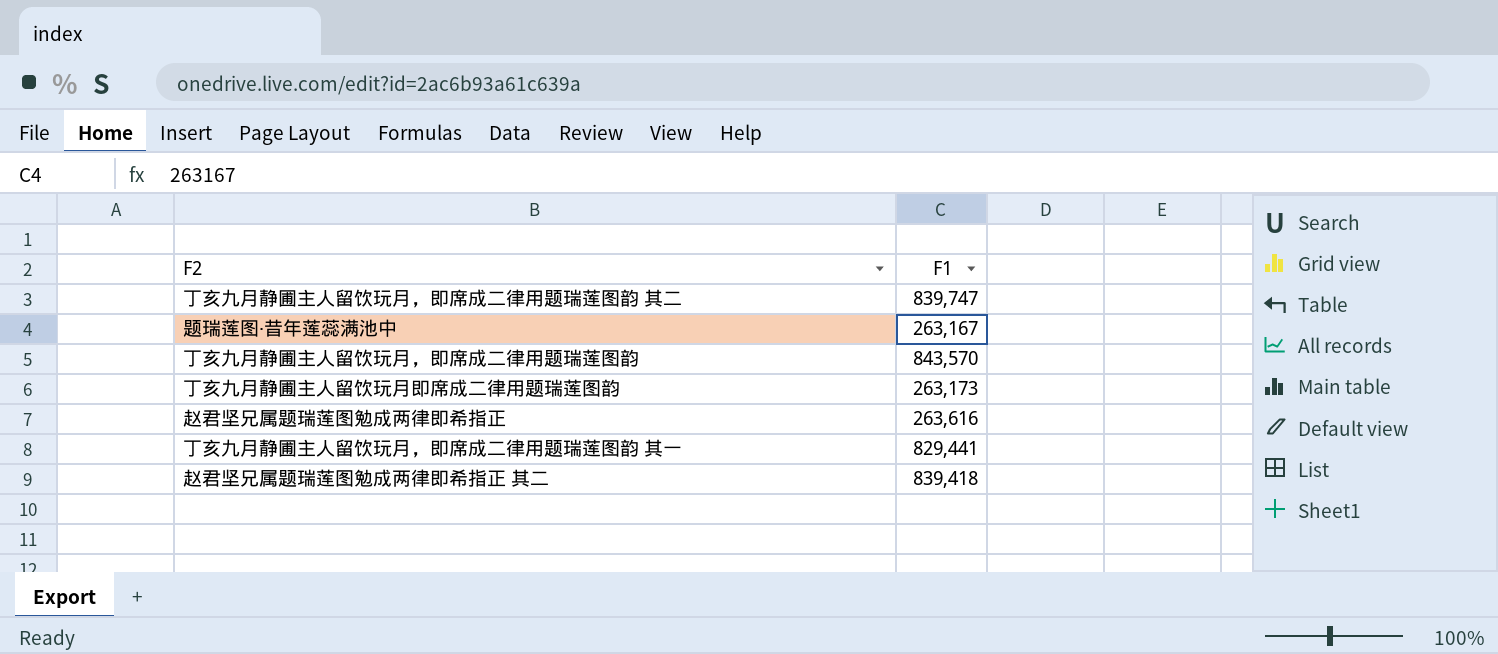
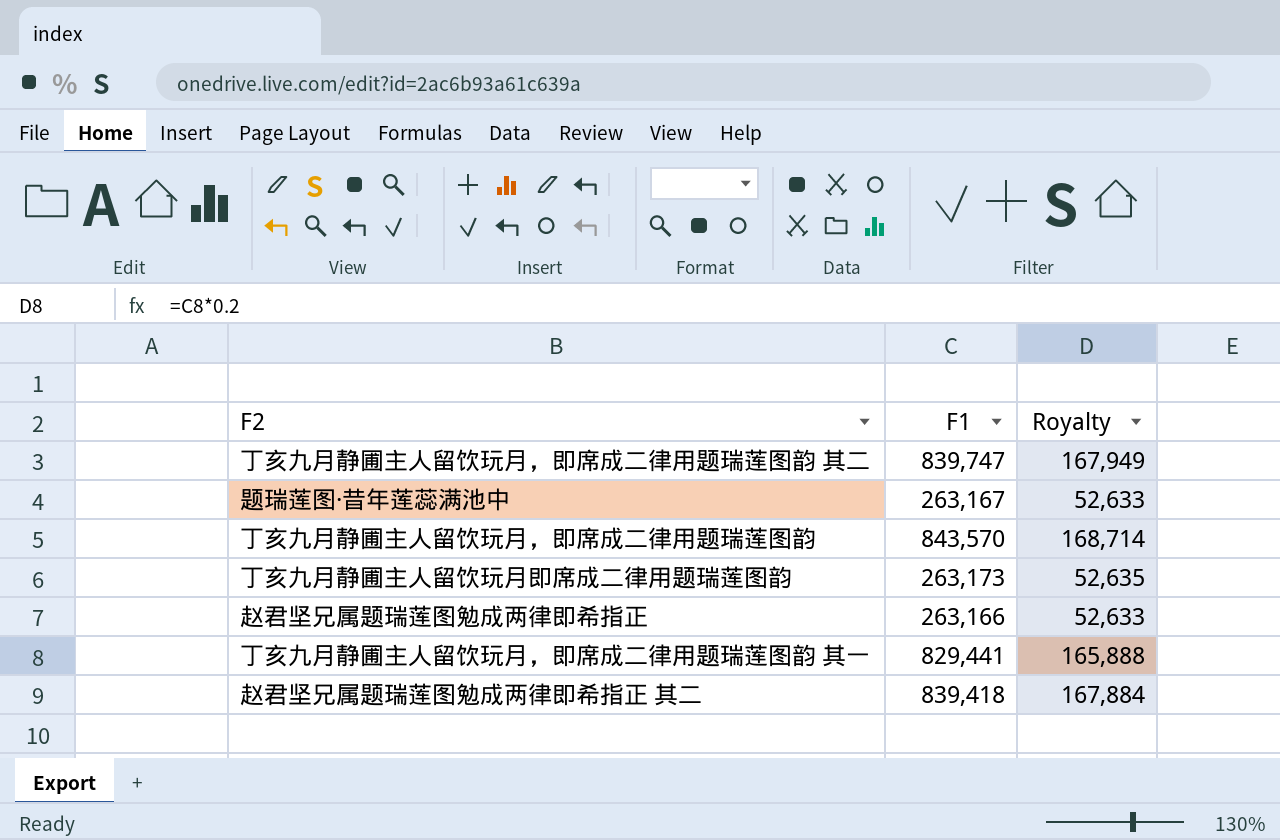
column Royalty | formula: none -> [F1] * 0.2
赵君坚兄属题瑞莲图勉成两律即希指正 | F1: 263,616 -> 263,166

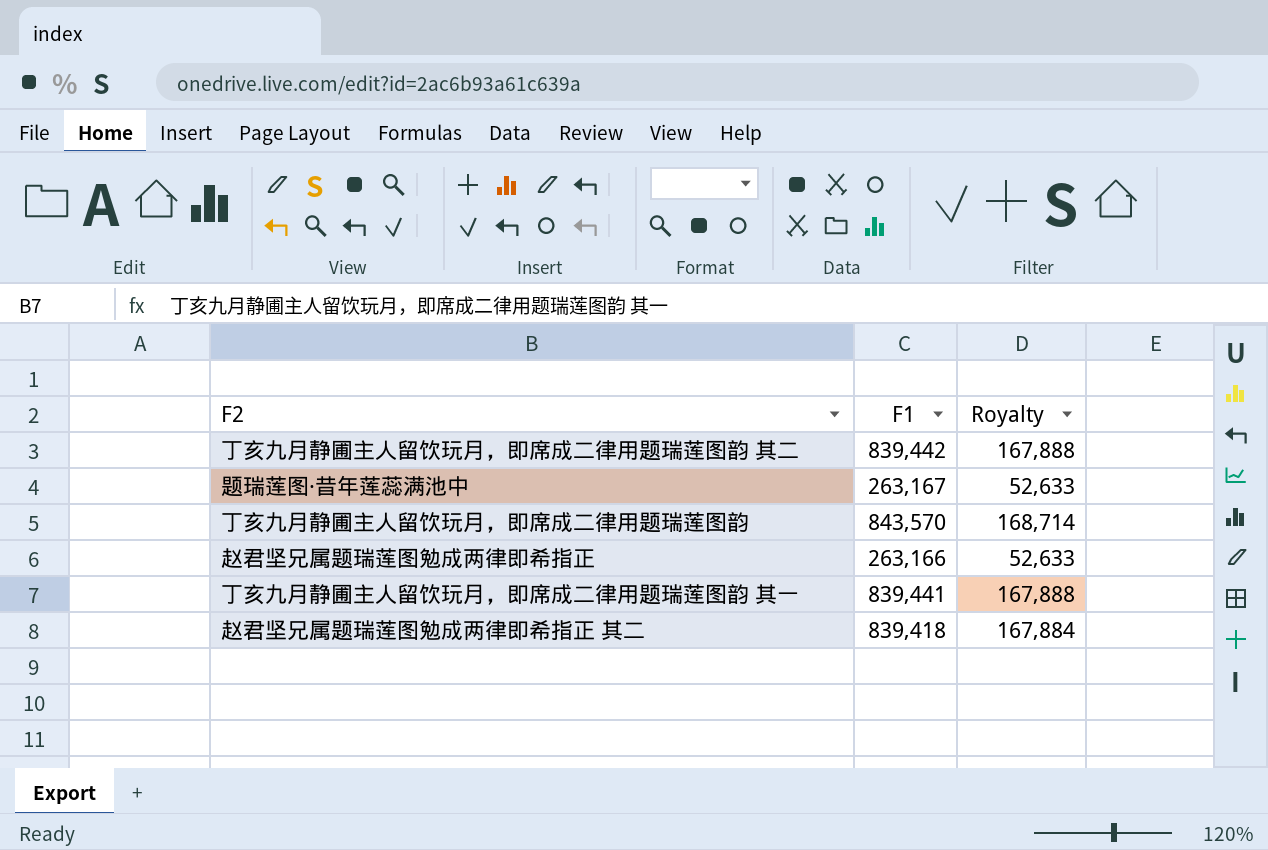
row 丁亥九月静圃主人留饮玩月即席成二律用题瑞莲图韵: 263,173 | 52,635 -> none
丁亥九月静圃主人留饮玩月，即席成二律用题瑞莲图韵 其二 | F1: 839,747 -> 839,442
丁亥九月静圃主人留饮玩月，即席成二律用题瑞莲图韵 其二 | Royalty: 167,949 -> 167,888
丁亥九月静圃主人留饮玩月，即席成二律用题瑞莲图韵 其一 | F1: 829,441 -> 839,441
丁亥九月静圃主人留饮玩月，即席成二律用题瑞莲图韵 其一 | Royalty: 165,888 -> 167,888

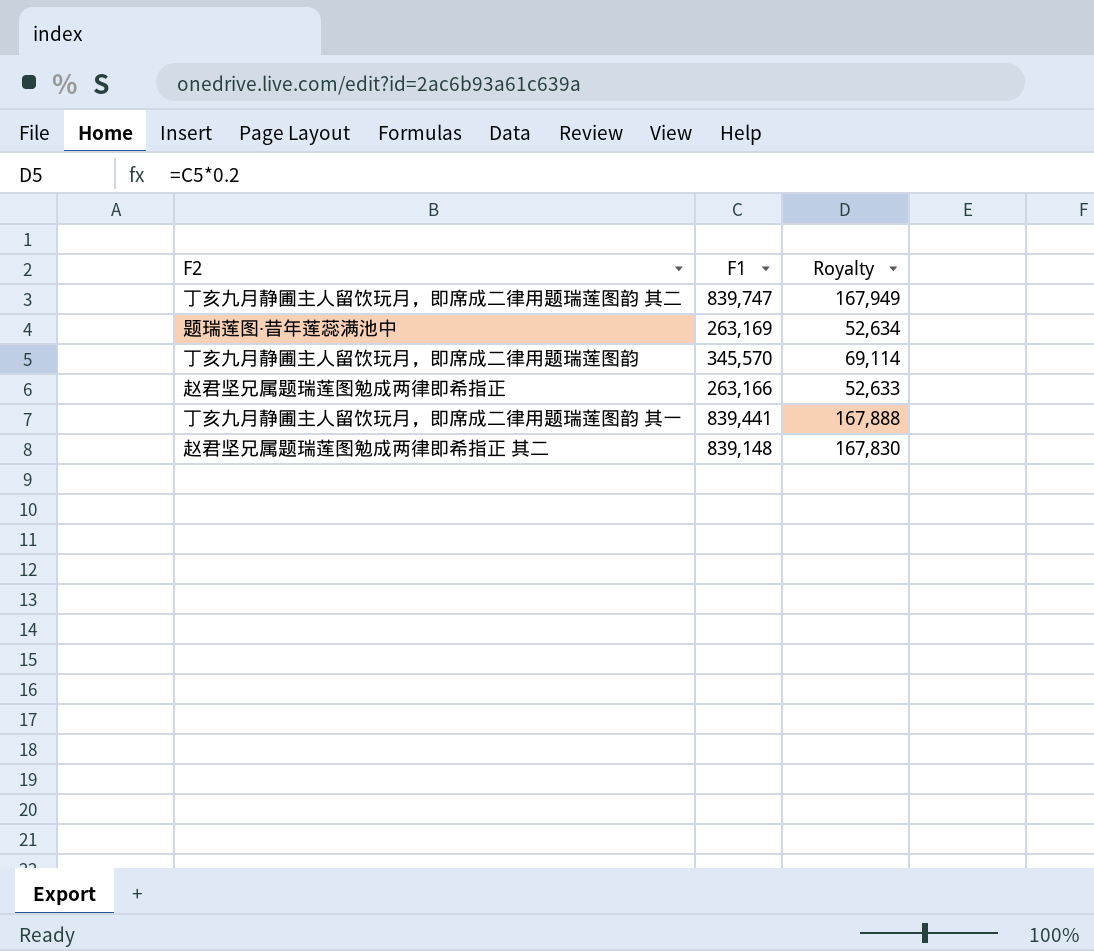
丁亥九月静圃主人留饮玩月，即席成二律用题瑞莲图韵 其二 | F1: 839,442 -> 839,747
丁亥九月静圃主人留饮玩月，即席成二律用题瑞莲图韵 其二 | Royalty: 167,888 -> 167,949
题瑞莲图·昔年莲蕊满池中 | F1: 263,167 -> 263,169
题瑞莲图·昔年莲蕊满池中 | Royalty: 52,633 -> 52,634
丁亥九月静圃主人留饮玩月，即席成二律用题瑞莲图韵 | F1: 843,570 -> 345,570
丁亥九月静圃主人留饮玩月，即席成二律用题瑞莲图韵 | Royalty: 168,714 -> 69,114
赵君坚兄属题瑞莲图勉成两律即希指正 其二 | F1: 839,418 -> 839,148
赵君坚兄属题瑞莲图勉成两律即希指正 其二 | Royalty: 167,884 -> 167,830

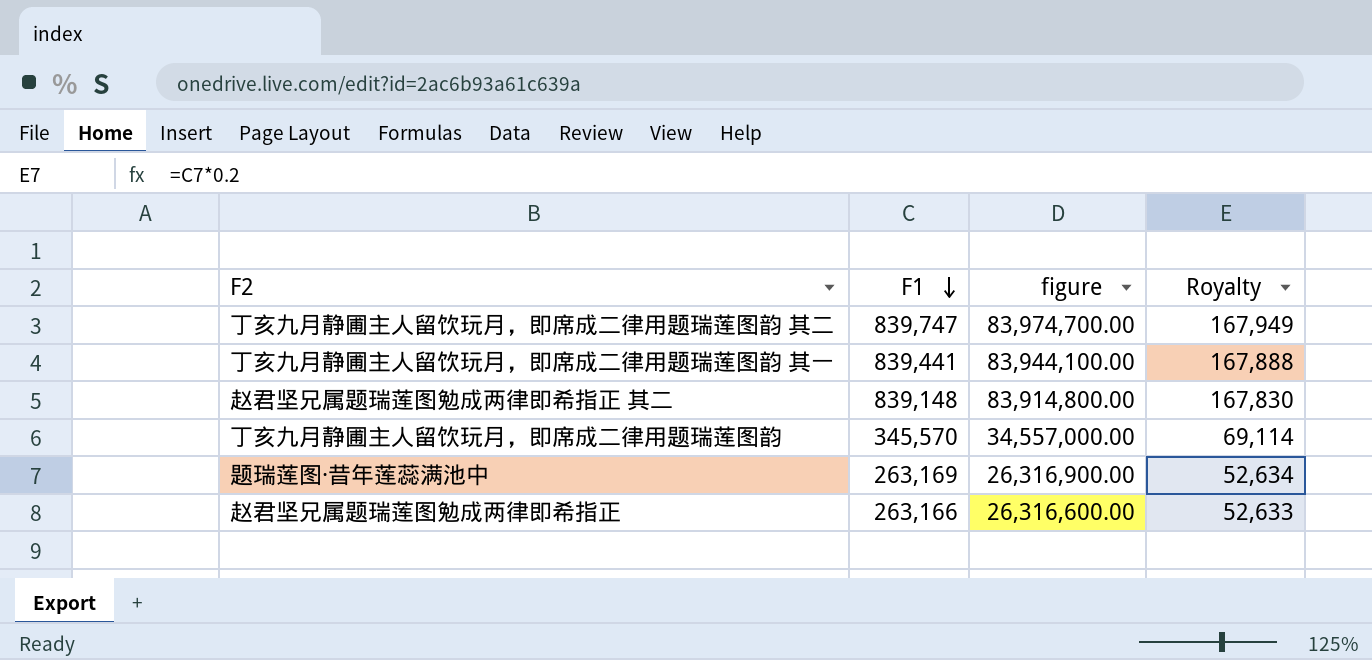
row order: none -> F1 descending
column figure | formula: none -> [F1] * 100

